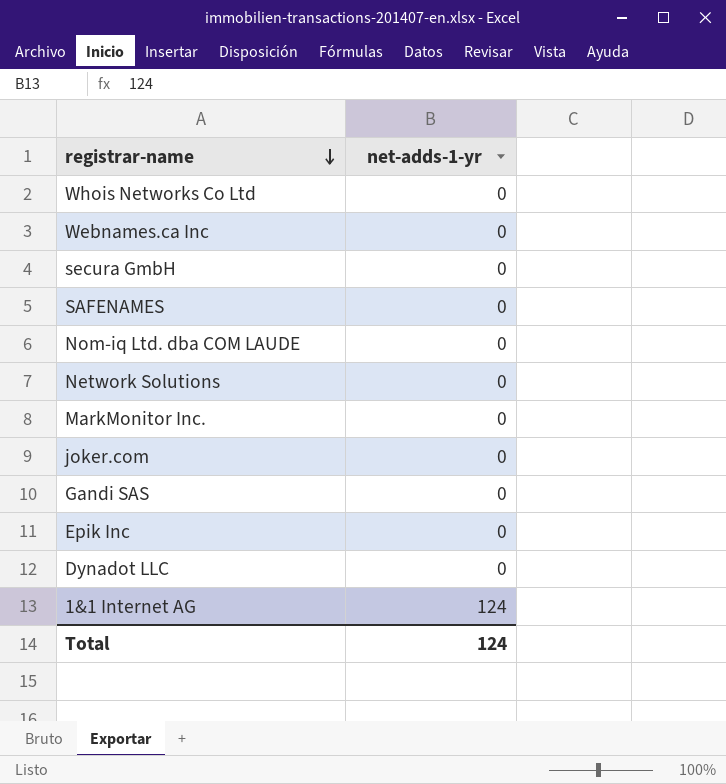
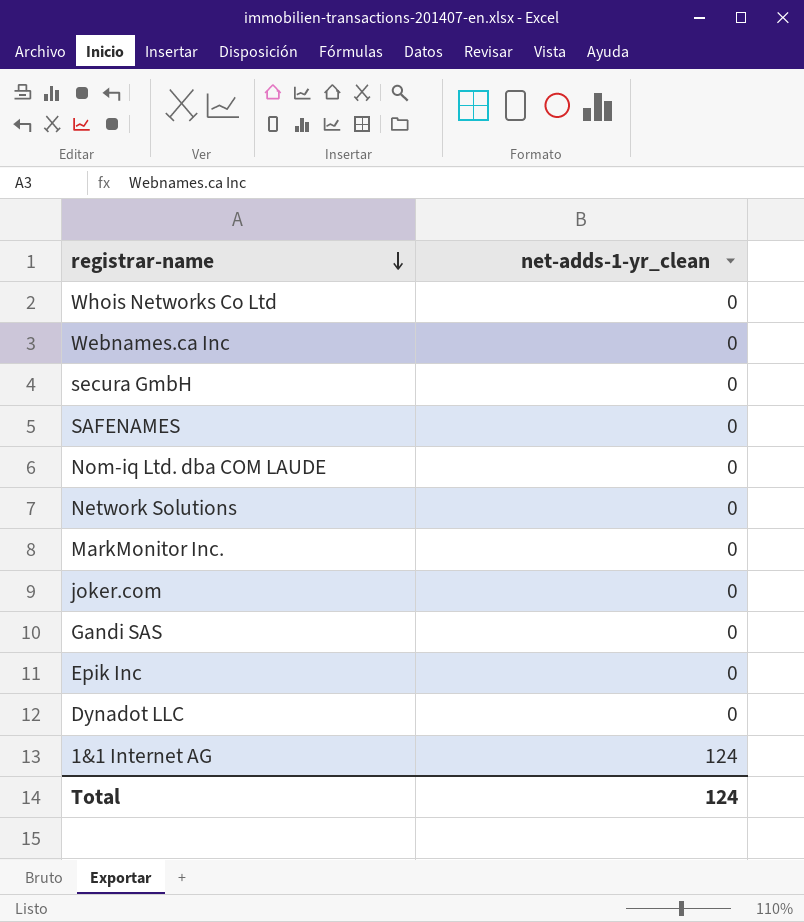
column name: net-adds-1-yr -> net-adds-1-yr_clean

